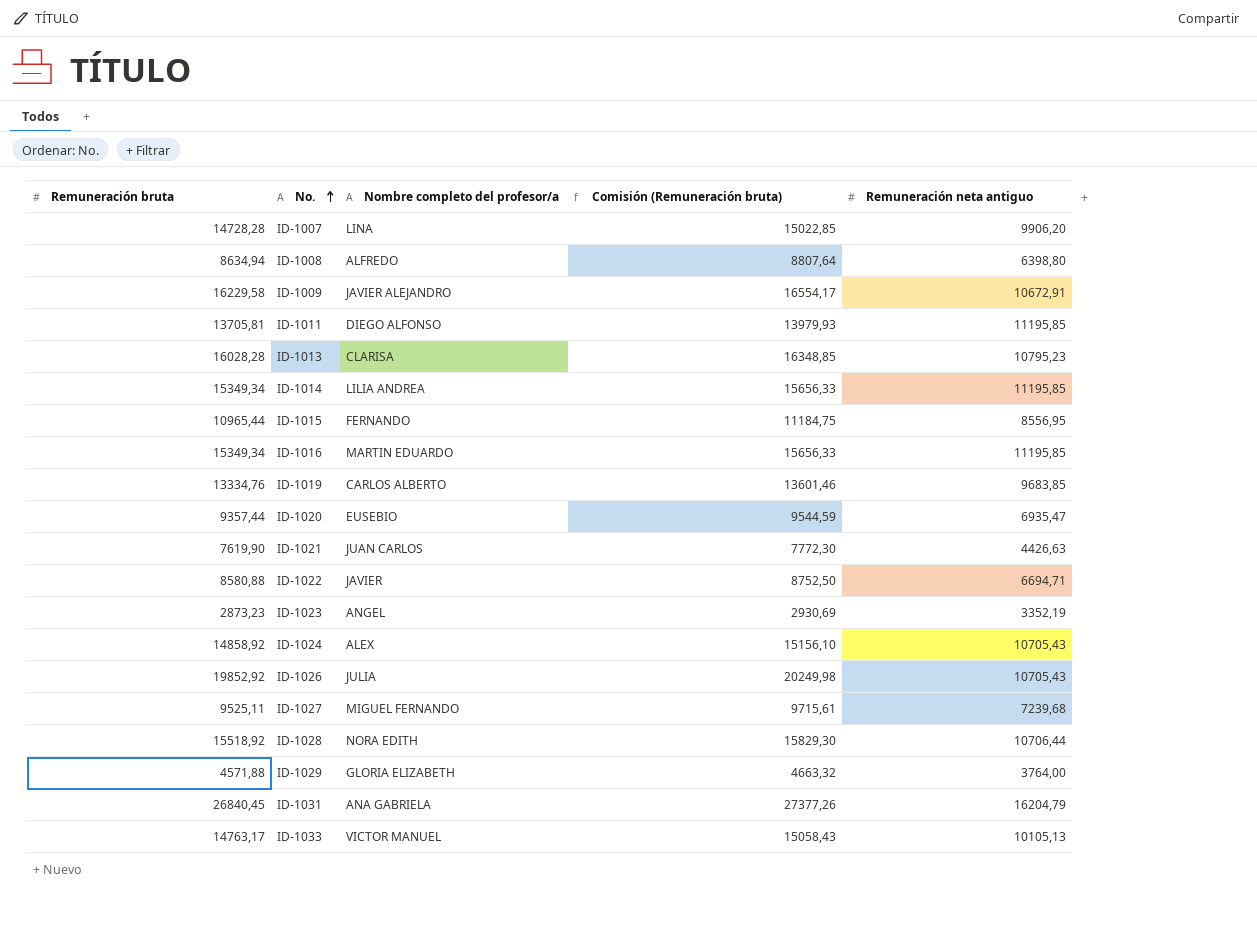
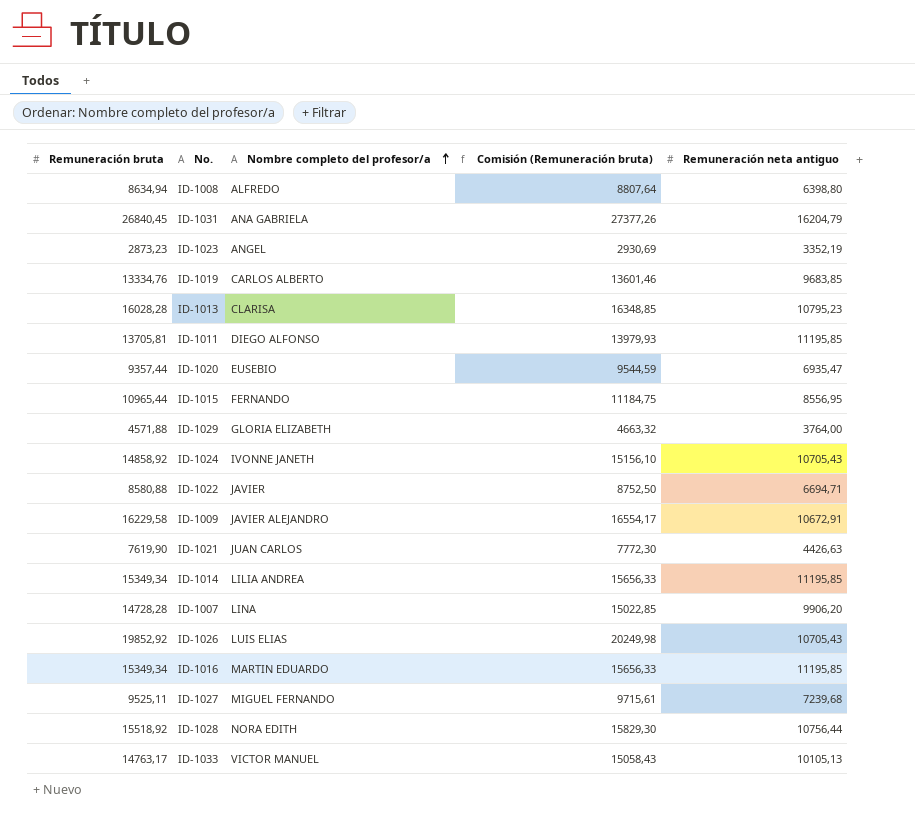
row order: No. ascending -> Nombre completo del profesor/a ascending
ID-1024 | Nombre completo del profesor/a: ALEX -> IVONNE JANETH
ID-1026 | Nombre completo del profesor/a: JULIA -> LUIS ELIAS
ID-1028 | Remuneración neta antiguo: 10706,44 -> 10756,44

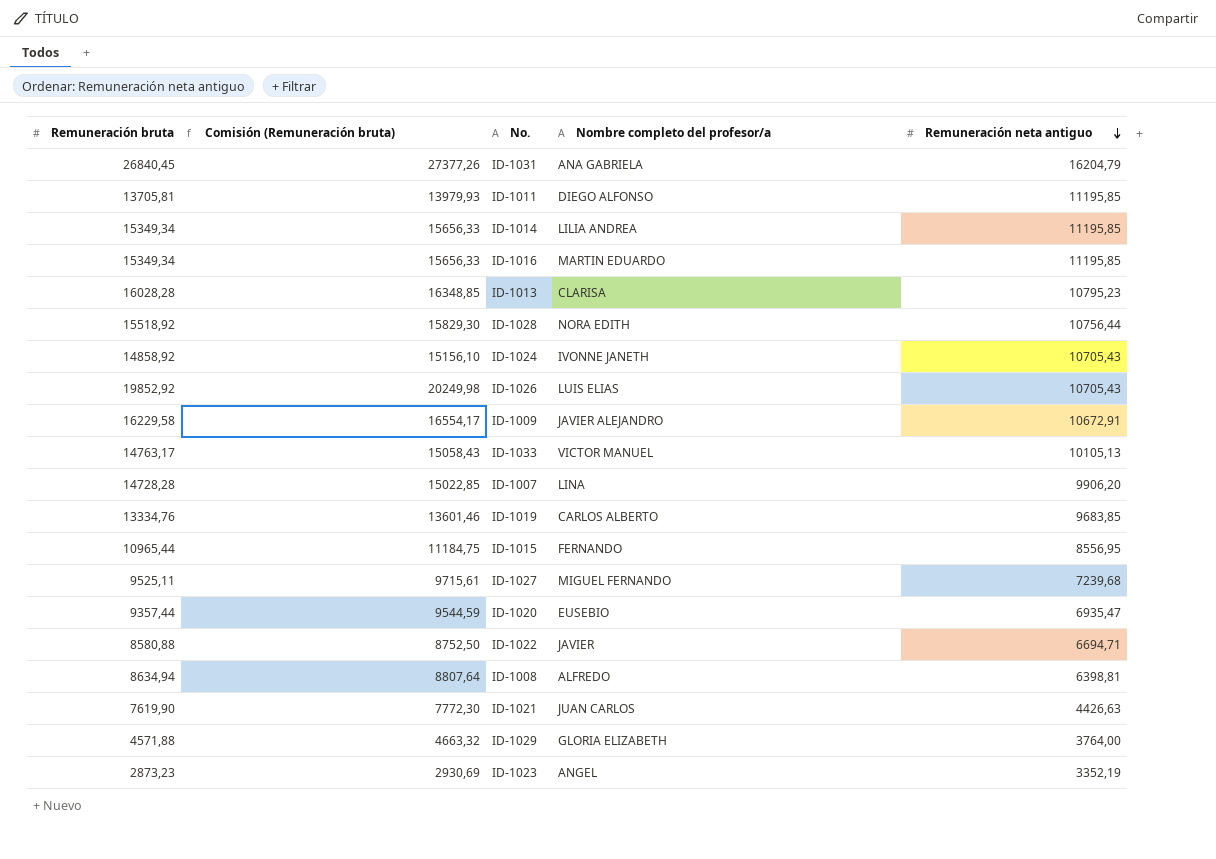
row order: Nombre completo del profesor/a ascending -> Remuneración neta antiguo descending
column Comisión (Remuneración bruta) | position: 4 -> 2
ID-1008 | Remuneración neta antiguo: 6398,80 -> 6398,81

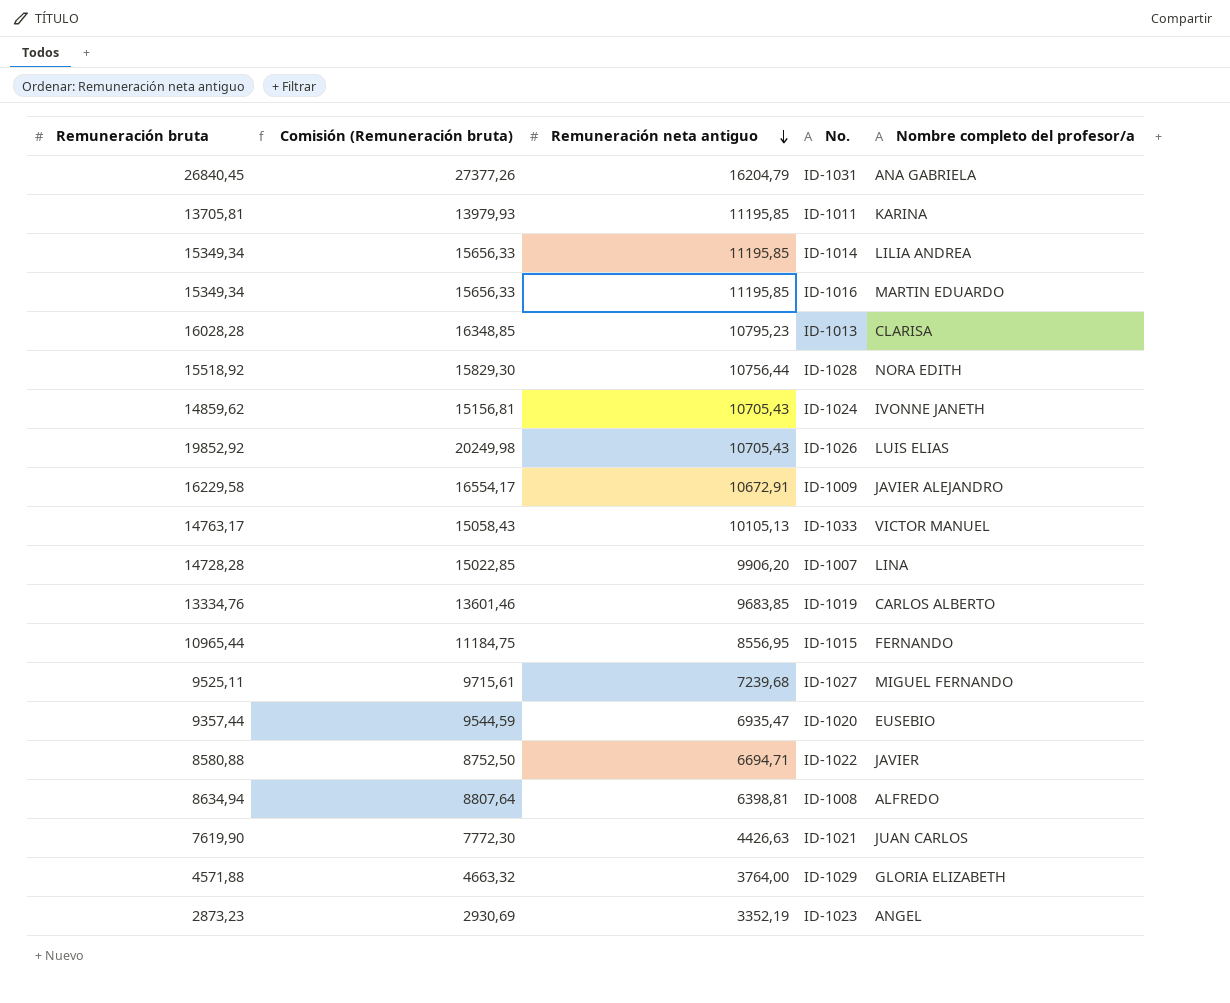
column Remuneración neta antiguo | position: 5 -> 3
ID-1011 | Nombre completo del profesor/a: DIEGO ALFONSO -> KARINA
ID-1024 | Remuneración bruta: 14858,92 -> 14859,62
ID-1024 | Comisión (Remuneración bruta): 15156,10 -> 15156,81

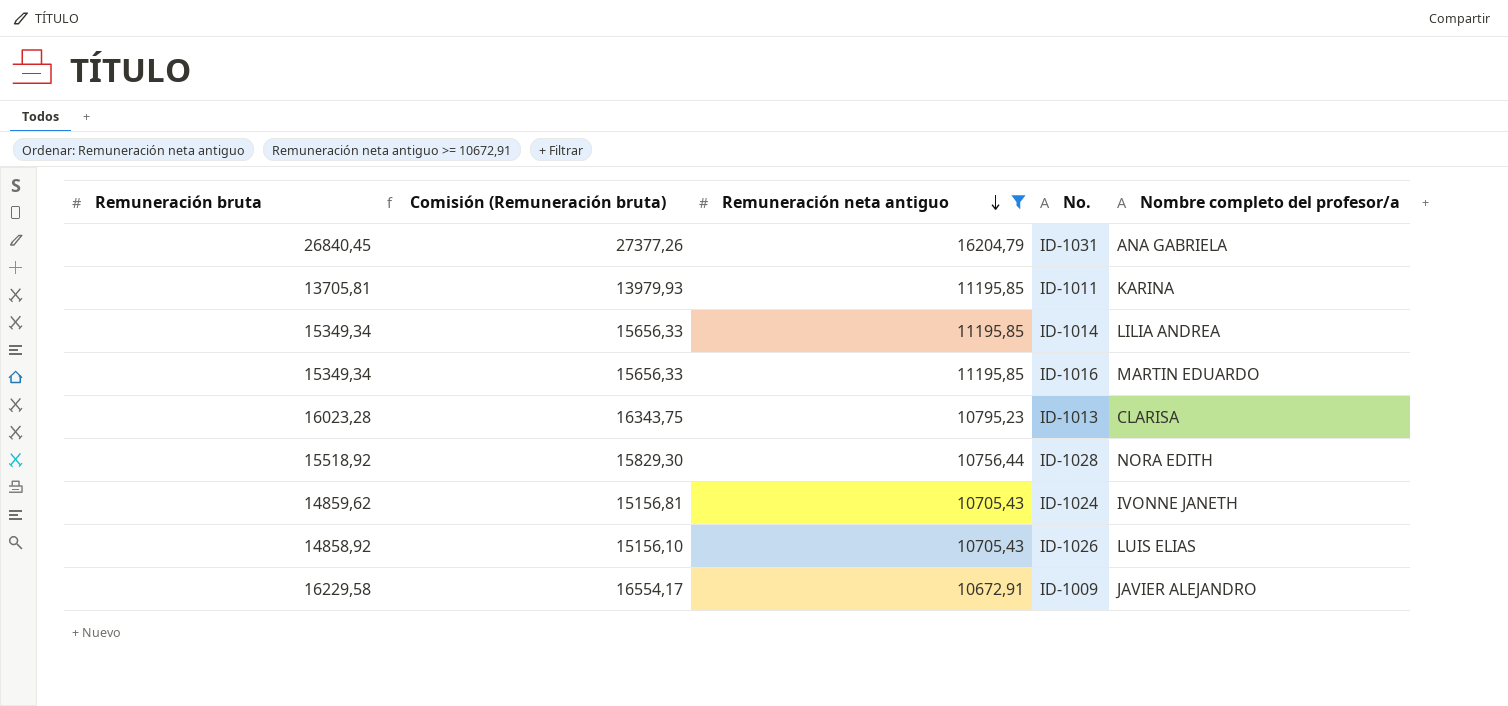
filter: none -> Remuneración neta antiguo >= 10672,91
ID-1013 | Remuneración bruta: 16028,28 -> 16023,28
ID-1013 | Comisión (Remuneración bruta): 16348,85 -> 16343,75
ID-1026 | Remuneración bruta: 19852,92 -> 14858,92
ID-1026 | Comisión (Remuneración bruta): 20249,98 -> 15156,10

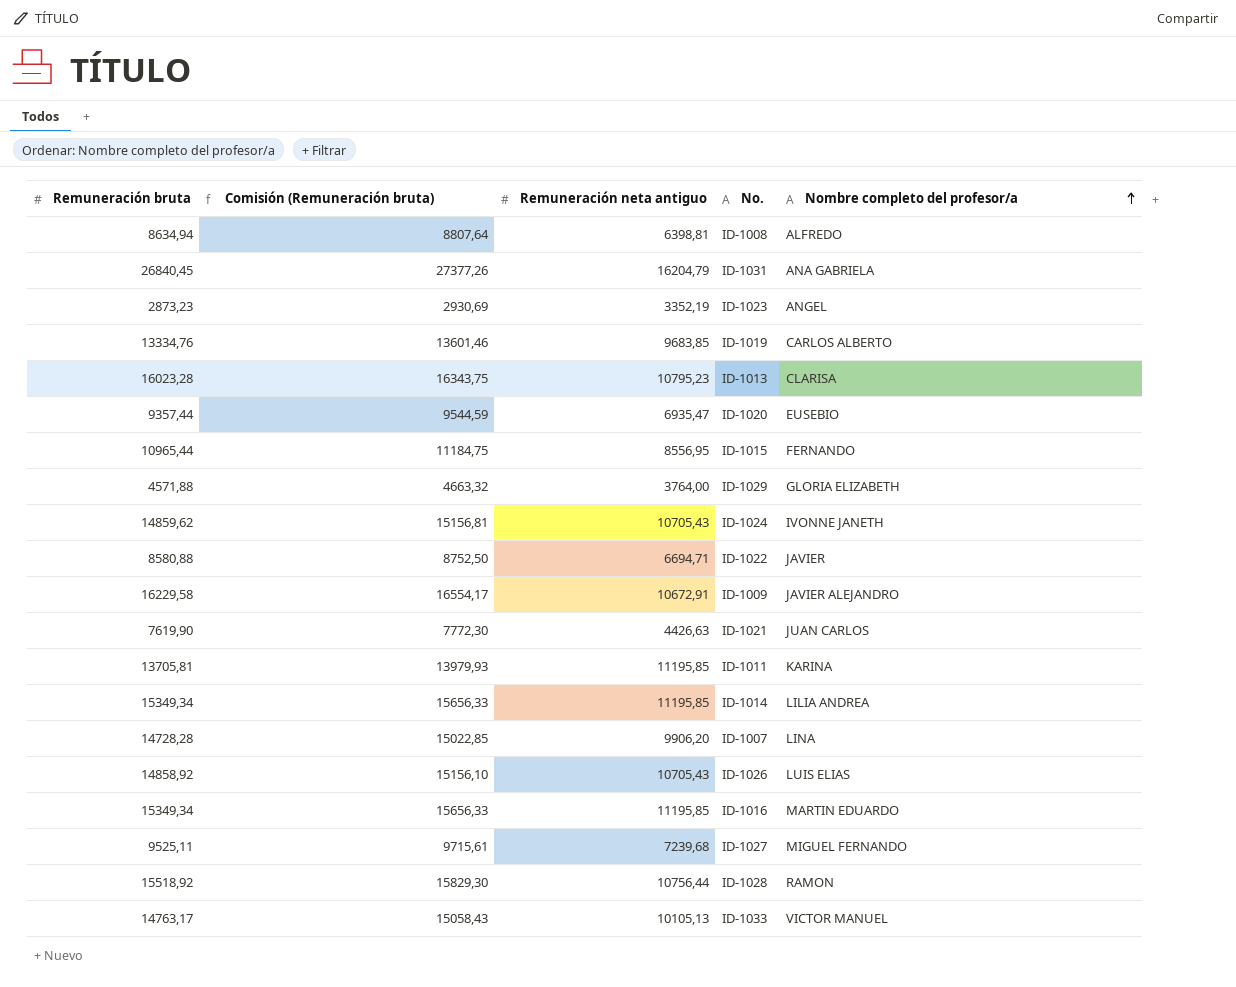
filter: Remuneración neta antiguo >= 10672,91 -> none
row order: Remuneración neta antiguo descending -> Nombre completo del profesor/a ascending
ID-1028 | Nombre completo del profesor/a: NORA EDITH -> RAMON

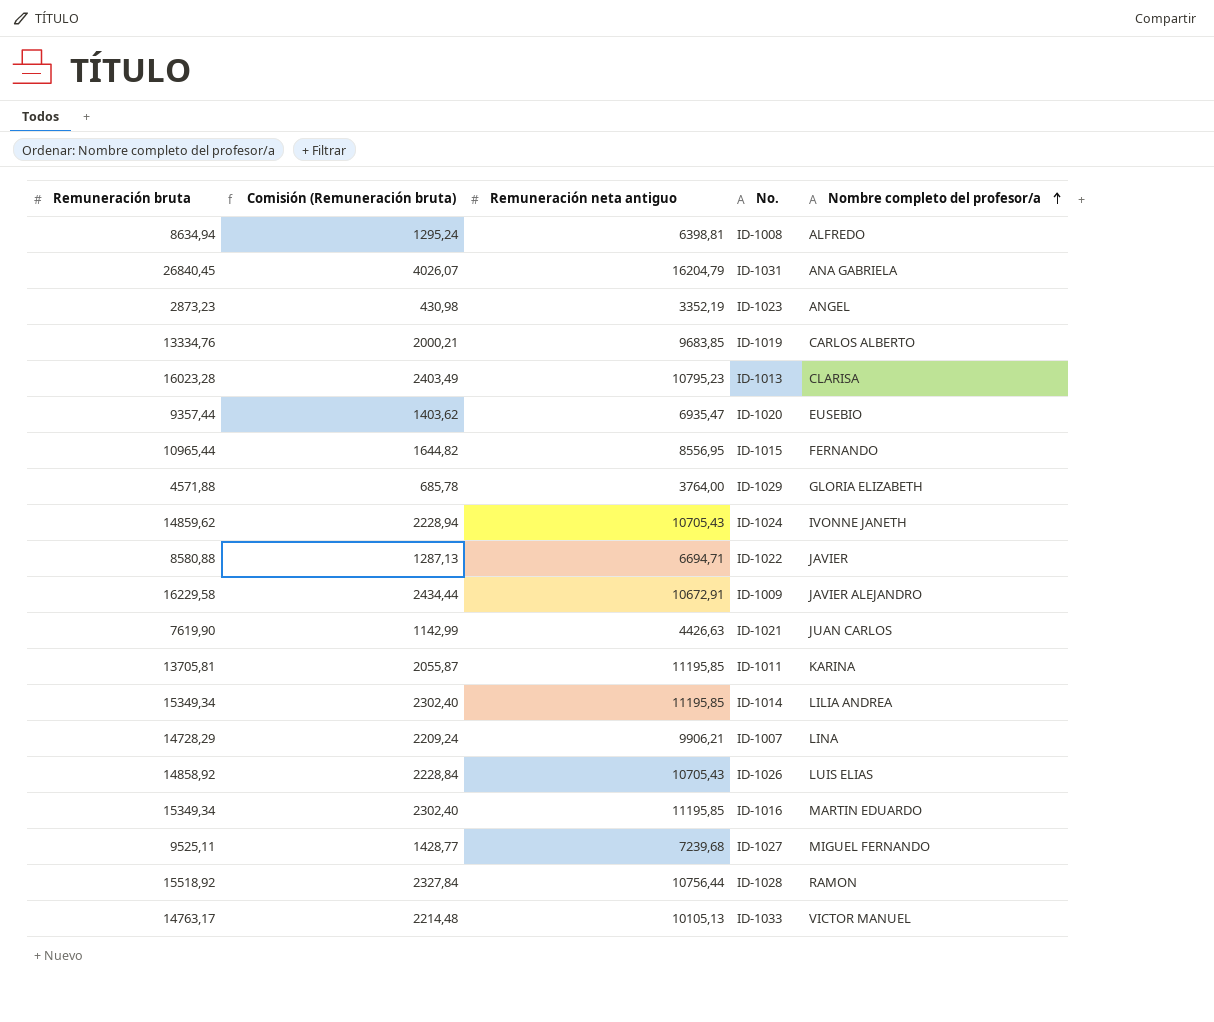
column Comisión (Remuneración bruta) | formula: [Remuneración bruta] * 1,02 -> [Remuneración bruta] * 0,15
ID-1007 | Remuneración bruta: 14728,28 -> 14728,29
ID-1007 | Remuneración neta antiguo: 9906,20 -> 9906,21

